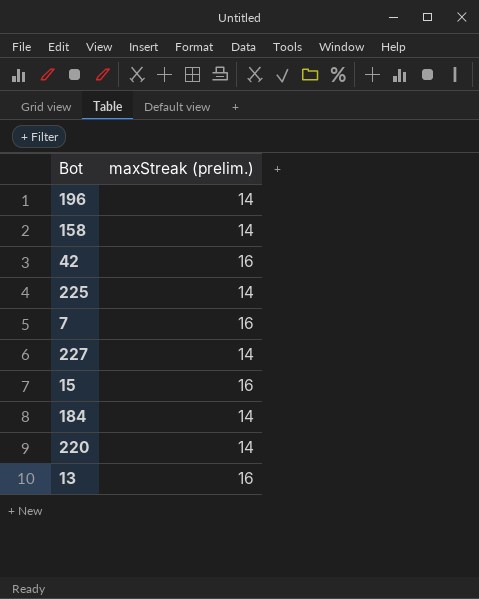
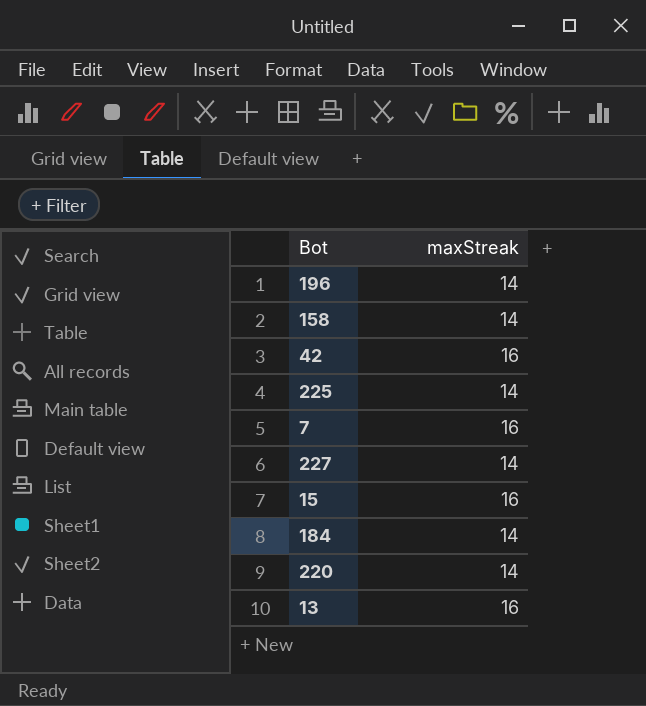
column name: maxStreak (prelim.) -> maxStreak

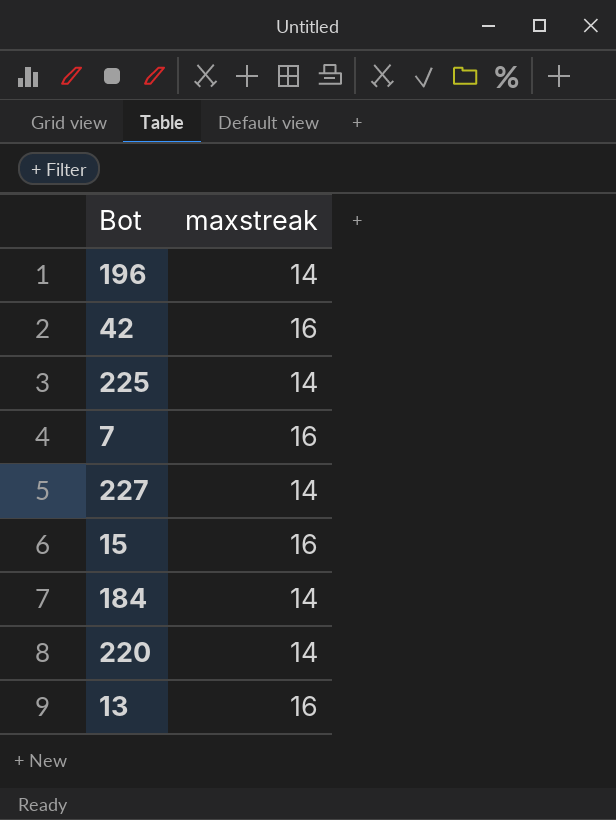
column name: maxStreak -> maxstreak
row 158: 14 -> none

